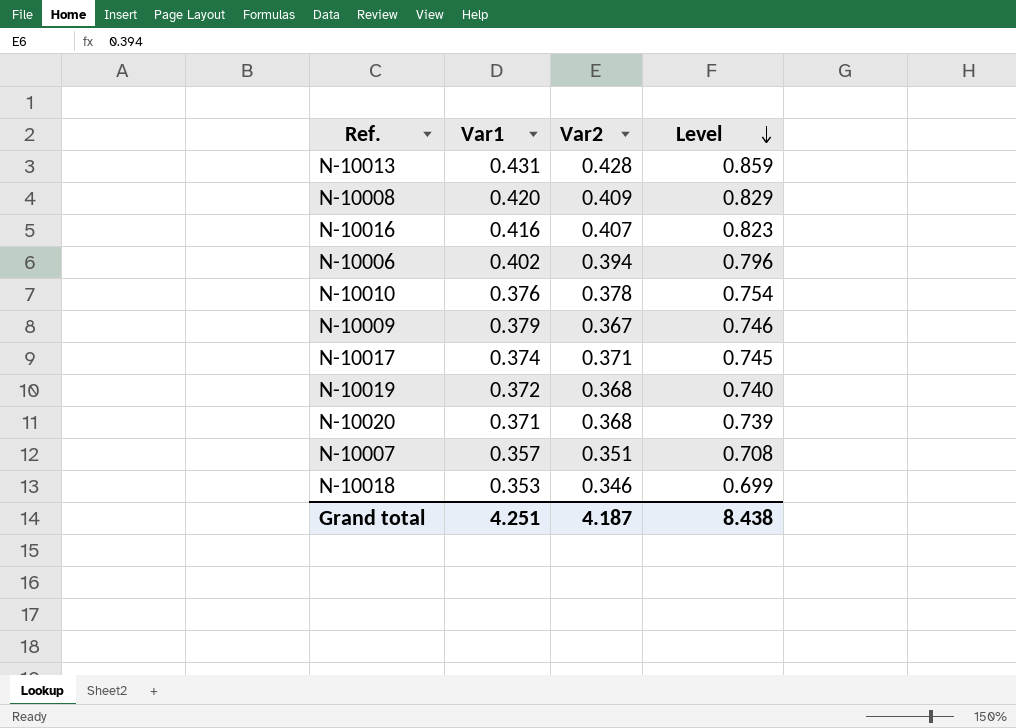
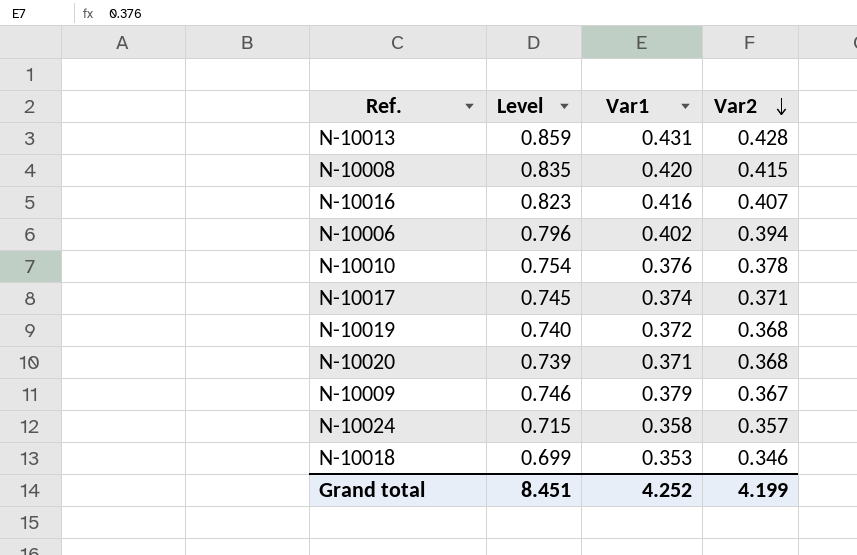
row order: Level descending -> Var2 descending
column Level | position: 4 -> 2
row N-10007: 0.357 | 0.351 | 0.708 -> none
N-10008 | Level: 0.829 -> 0.835
N-10008 | Var2: 0.409 -> 0.415
row N-10024: none -> 0.715 | 0.358 | 0.357
Grand total | Level: 8.438 -> 8.451
Grand total | Var1: 4.251 -> 4.252
Grand total | Var2: 4.187 -> 4.199

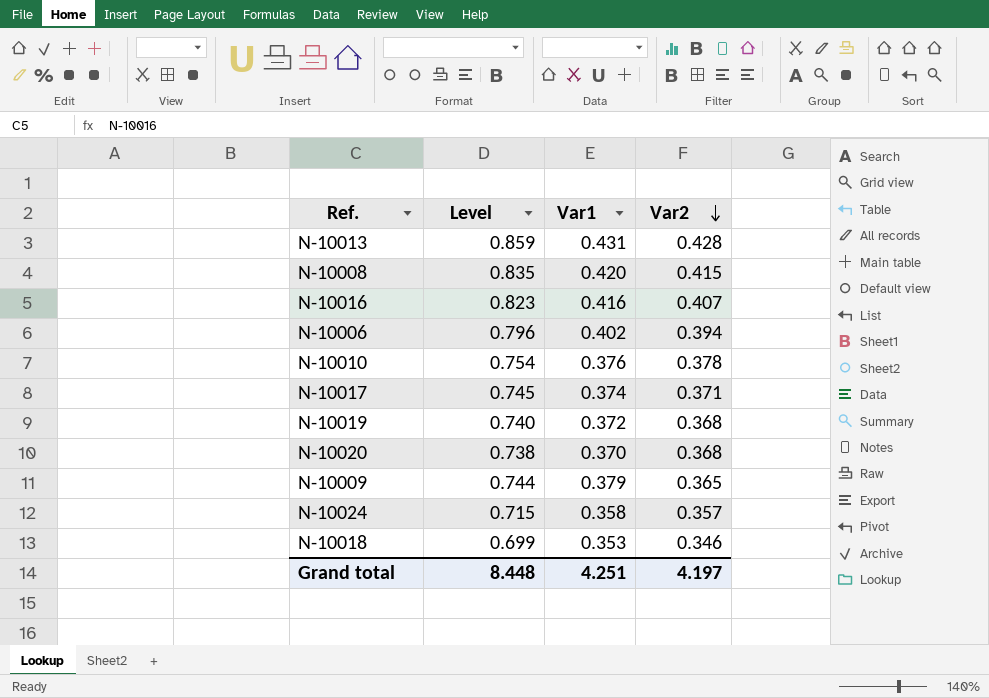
N-10020 | Level: 0.739 -> 0.738
N-10020 | Var1: 0.371 -> 0.370
N-10009 | Level: 0.746 -> 0.744
N-10009 | Var2: 0.367 -> 0.365
Grand total | Level: 8.451 -> 8.448
Grand total | Var1: 4.252 -> 4.251
Grand total | Var2: 4.199 -> 4.197

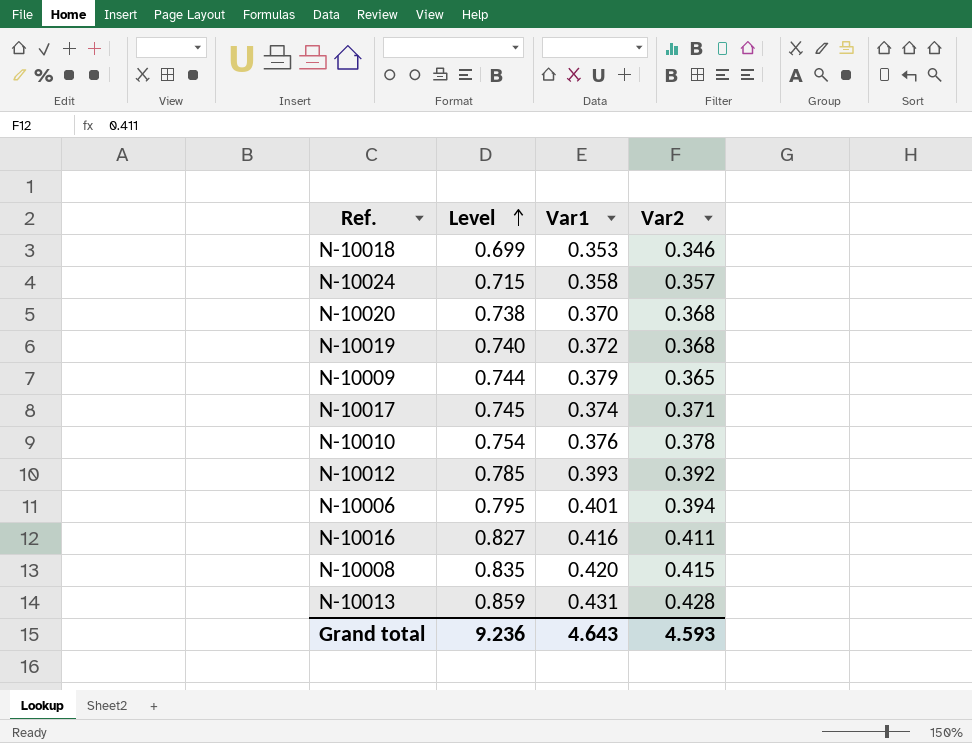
row order: Var2 descending -> Level ascending
row N-10012: none -> 0.785 | 0.393 | 0.392
N-10006 | Level: 0.796 -> 0.795
N-10006 | Var1: 0.402 -> 0.401
N-10016 | Level: 0.823 -> 0.827
N-10016 | Var2: 0.407 -> 0.411
Grand total | Level: 8.448 -> 9.236
Grand total | Var1: 4.251 -> 4.643
Grand total | Var2: 4.197 -> 4.593

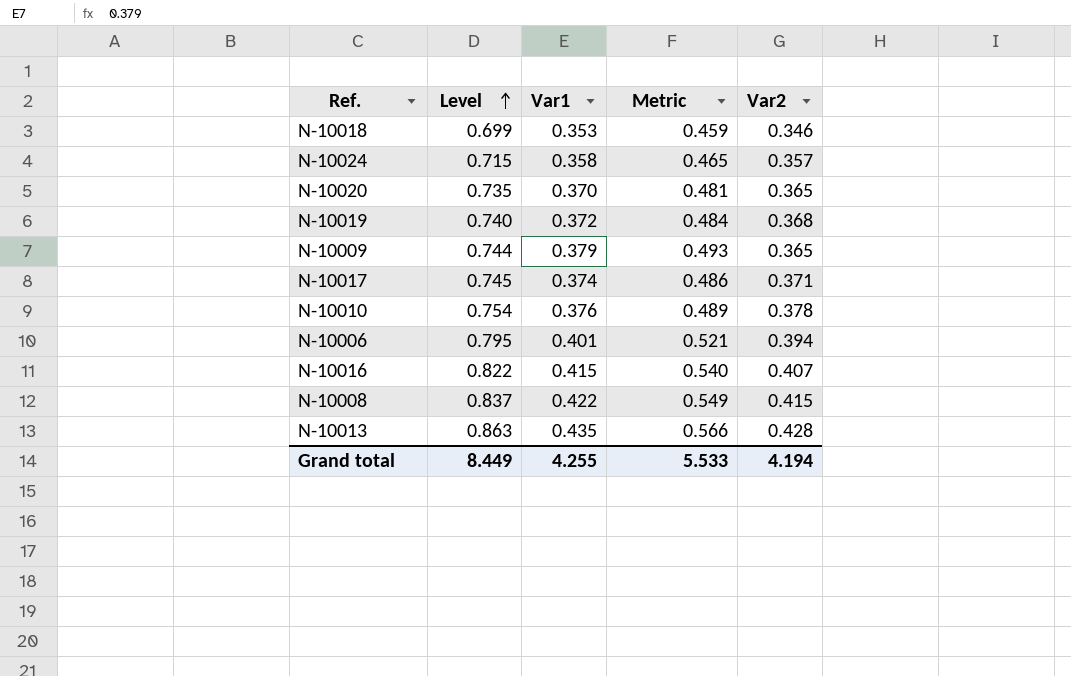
column Metric | formula: none -> [Var1] * 1.3
row N-10012: 0.785 | 0.393 | 0.392 -> none
N-10020 | Level: 0.738 -> 0.735
N-10020 | Var2: 0.368 -> 0.365
N-10016 | Level: 0.827 -> 0.822
N-10016 | Var1: 0.416 -> 0.415
N-10016 | Var2: 0.411 -> 0.407
N-10008 | Level: 0.835 -> 0.837
N-10008 | Var1: 0.420 -> 0.422
N-10013 | Level: 0.859 -> 0.863
N-10013 | Var1: 0.431 -> 0.435
Grand total | Level: 9.236 -> 8.449
Grand total | Var1: 4.643 -> 4.255
Grand total | Var2: 4.593 -> 4.194

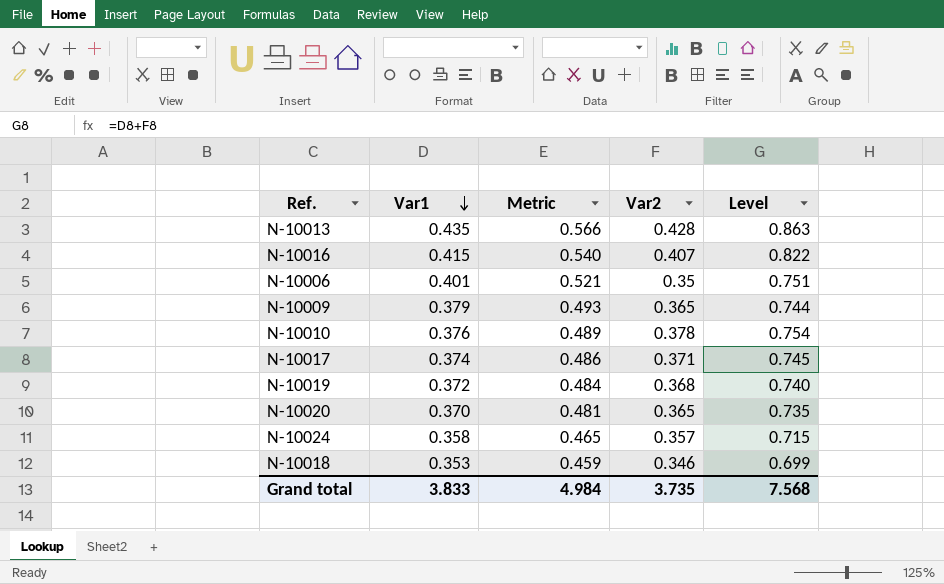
row order: Level ascending -> Var1 descending
column Level | position: 2 -> 5
row N-10008: 0.837 | 0.422 | 0.549 | 0.415 -> none
N-10006 | Var2: 0.394 -> 0.35
N-10006 | Level: 0.795 -> 0.751
Grand total | Var1: 4.255 -> 3.833
Grand total | Metric: 5.533 -> 4.984
Grand total | Var2: 4.194 -> 3.735
Grand total | Level: 8.449 -> 7.568

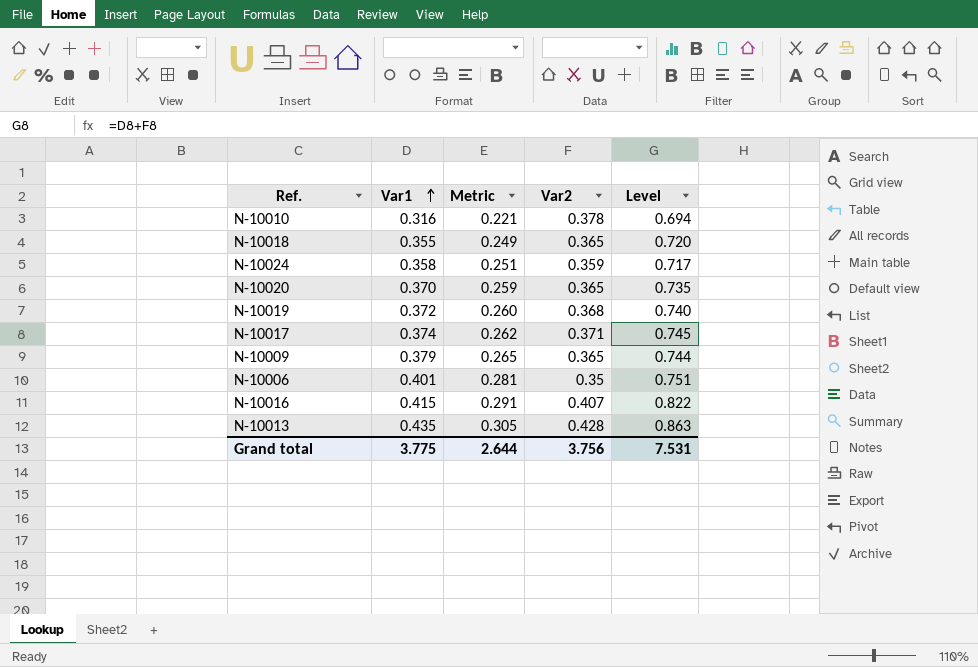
row order: Var1 descending -> Var1 ascending
column Metric | formula: [Var1] * 1.3 -> [Var1] * 0.7
N-10010 | Var1: 0.376 -> 0.316
N-10010 | Level: 0.754 -> 0.694
N-10018 | Var1: 0.353 -> 0.355
N-10018 | Var2: 0.346 -> 0.365
N-10018 | Level: 0.699 -> 0.720
N-10024 | Var2: 0.357 -> 0.359
N-10024 | Level: 0.715 -> 0.717
Grand total | Var1: 3.833 -> 3.775
Grand total | Metric: 4.984 -> 2.644
Grand total | Var2: 3.735 -> 3.756
Grand total | Level: 7.568 -> 7.531

